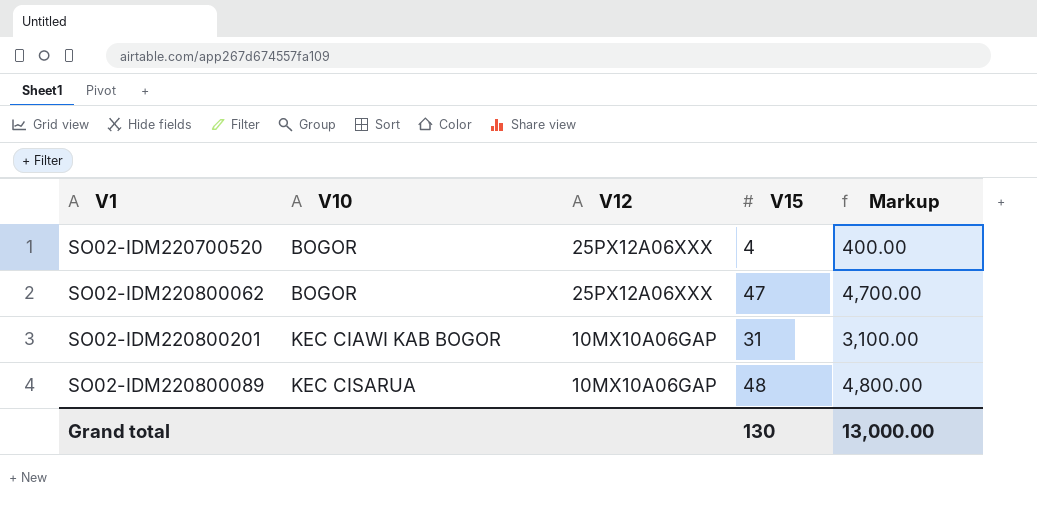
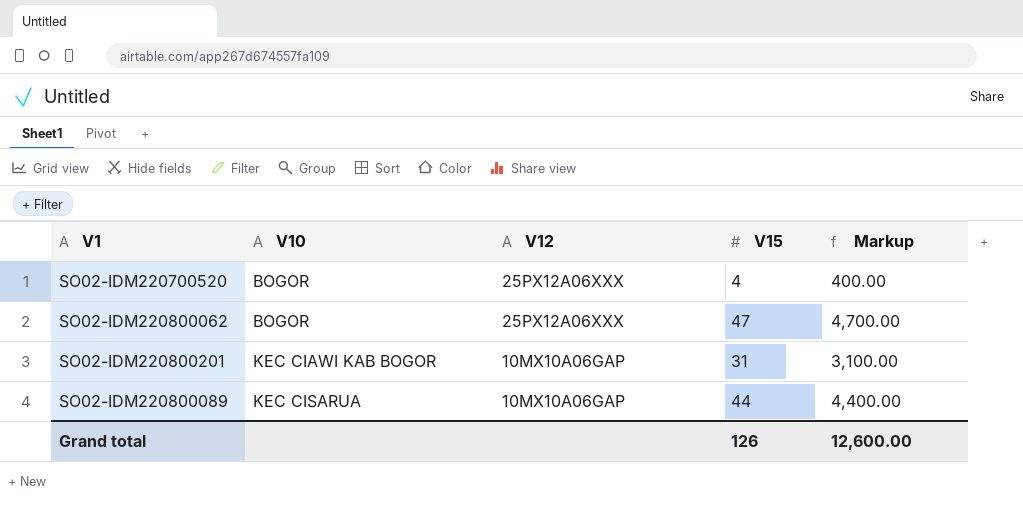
SO02-IDM220800089 | V15: 48 -> 44
SO02-IDM220800089 | Markup: 4,800.00 -> 4,400.00
Grand total | V15: 130 -> 126
Grand total | Markup: 13,000.00 -> 12,600.00

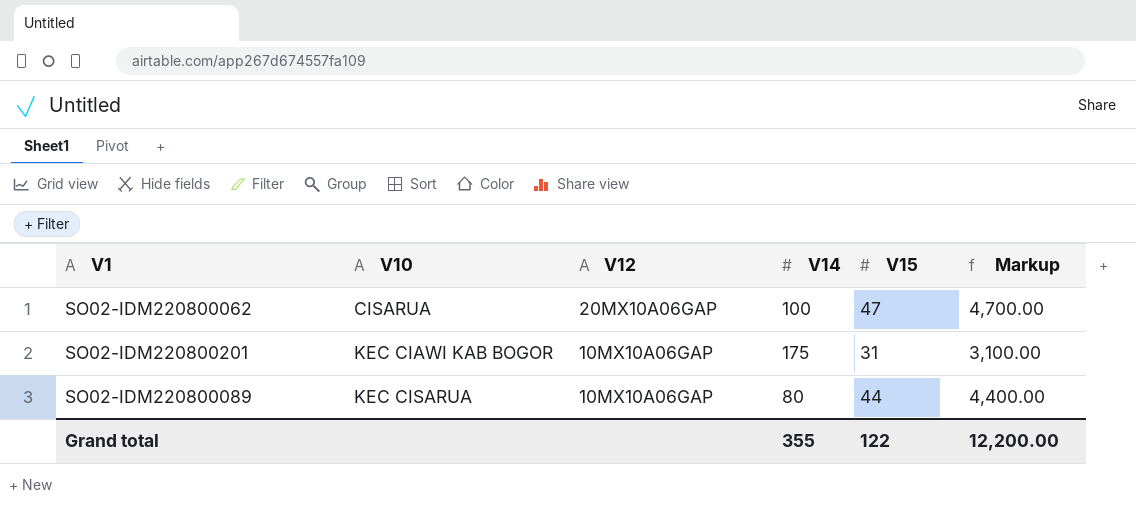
column V14 | position: none -> 4
row SO02-IDM220700520: BOGOR | 25PX12A06XXX | 4 | 400.00 -> none
SO02-IDM220800062 | V10: BOGOR -> CISARUA
SO02-IDM220800062 | V12: 25PX12A06XXX -> 20MX10A06GAP
Grand total | V15: 126 -> 122
Grand total | Markup: 12,600.00 -> 12,200.00

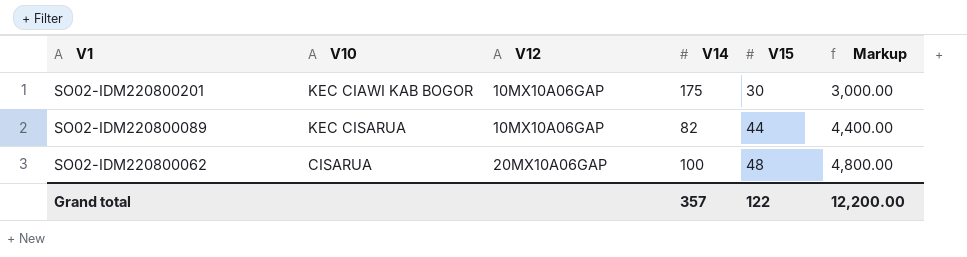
row order: V10 ascending -> V1 descending
SO02-IDM220800201 | V15: 31 -> 30
SO02-IDM220800201 | Markup: 3,100.00 -> 3,000.00
SO02-IDM220800089 | V14: 80 -> 82
SO02-IDM220800062 | V15: 47 -> 48
SO02-IDM220800062 | Markup: 4,700.00 -> 4,800.00
Grand total | V14: 355 -> 357

